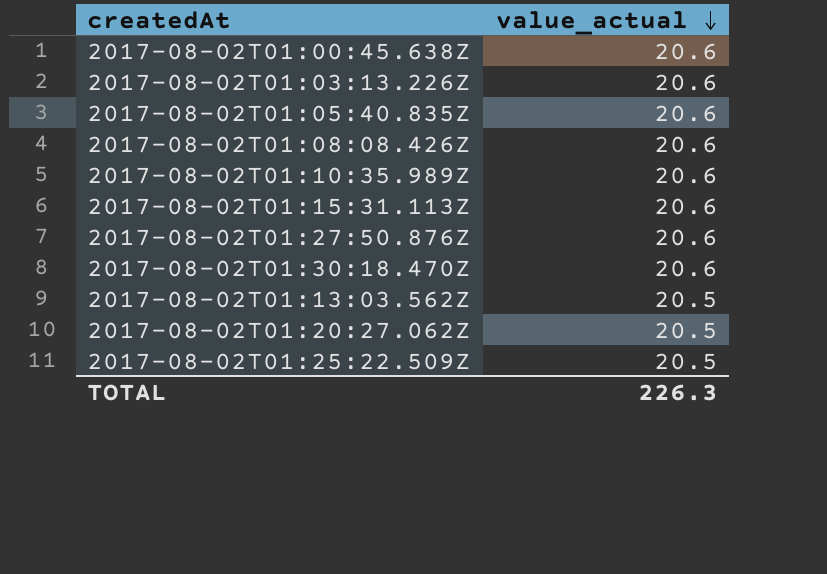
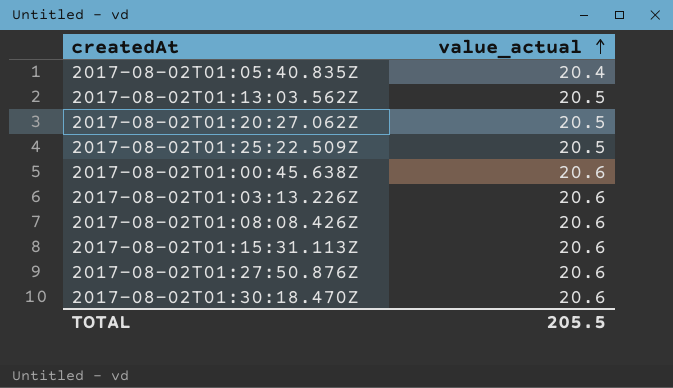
row order: value_actual descending -> value_actual ascending
row 2017-08-02T01:10:35.989Z: 20.6 -> none
2017-08-02T01:05:40.835Z | value_actual: 20.6 -> 20.4
TOTAL | value_actual: 226.3 -> 205.5

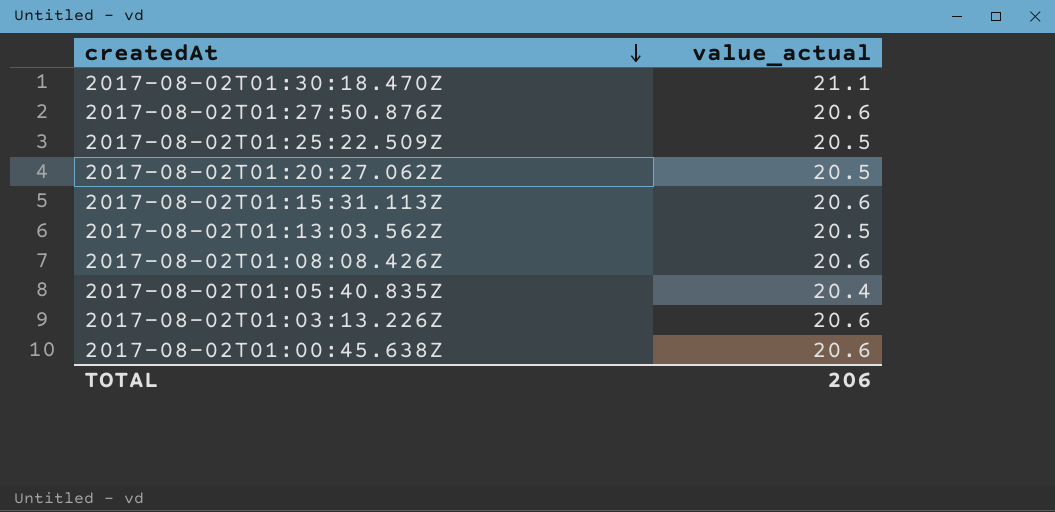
row order: value_actual ascending -> createdAt descending
2017-08-02T01:30:18.470Z | value_actual: 20.6 -> 21.1
TOTAL | value_actual: 205.5 -> 206

